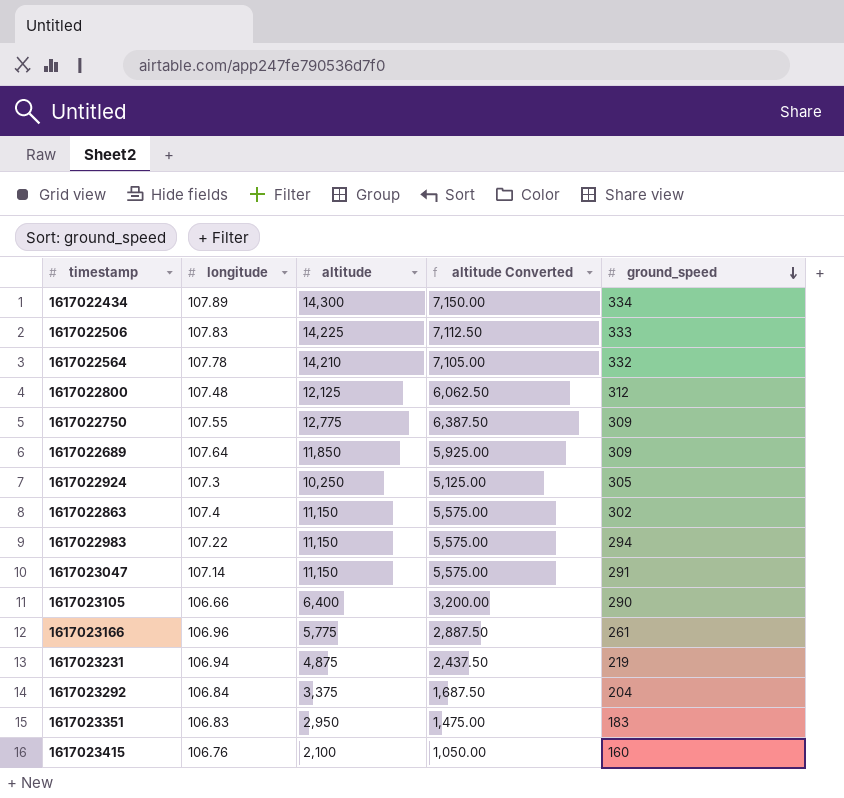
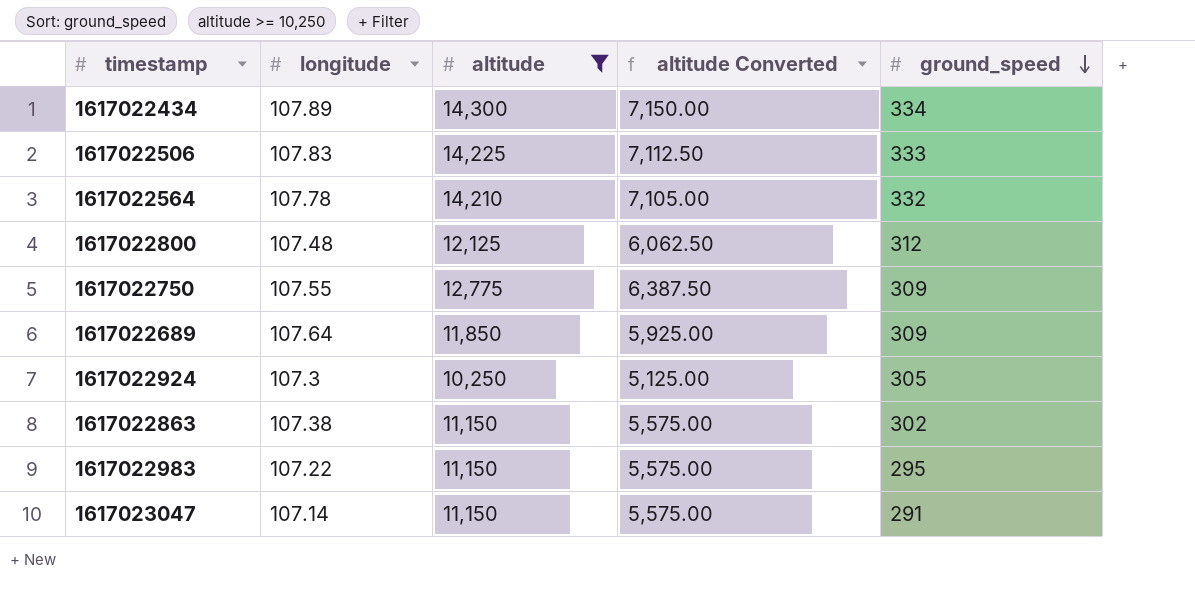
filter: none -> altitude >= 10,250
1617022863 | longitude: 107.4 -> 107.38
1617022983 | ground_speed: 294 -> 295

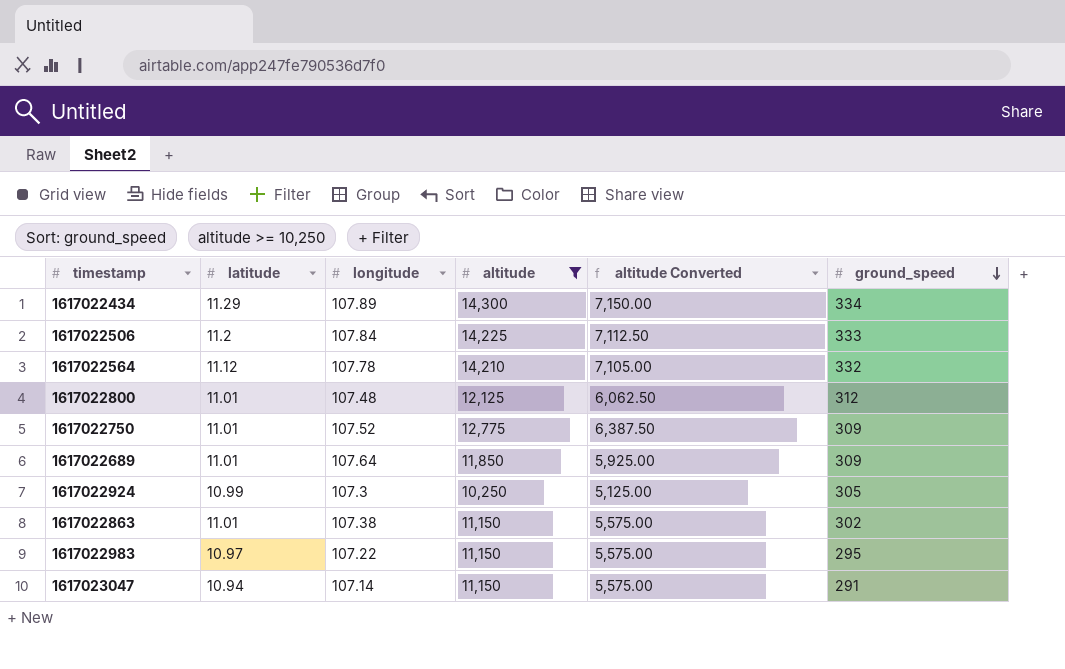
column latitude | position: none -> 2
1617022506 | longitude: 107.83 -> 107.84
1617022750 | longitude: 107.55 -> 107.52

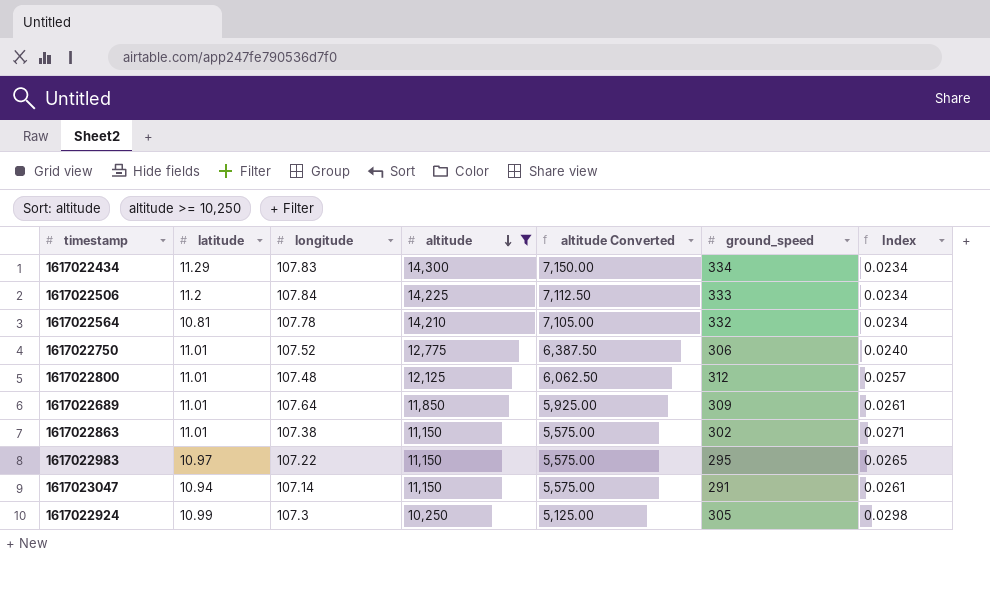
row order: ground_speed descending -> altitude descending
column Index | formula: none -> [ground_speed] / [altitude]
1617022434 | longitude: 107.89 -> 107.83
1617022564 | latitude: 11.12 -> 10.81
1617022750 | ground_speed: 309 -> 306

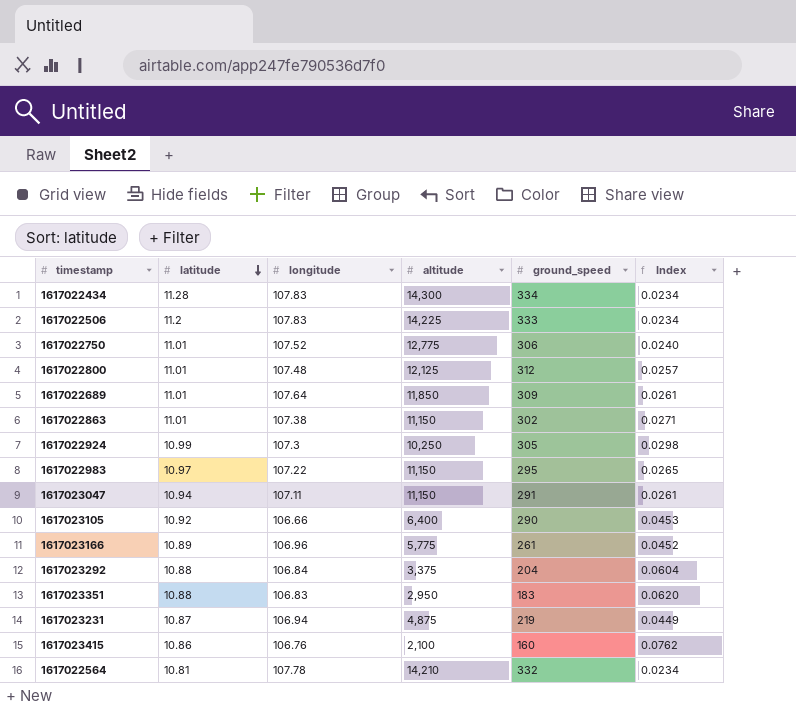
filter: altitude >= 10,250 -> none
row order: altitude descending -> latitude descending
column altitude Converted | formula: [altitude] * 0.5 -> none
1617022434 | latitude: 11.29 -> 11.28
1617022506 | longitude: 107.84 -> 107.83
1617023047 | longitude: 107.14 -> 107.11

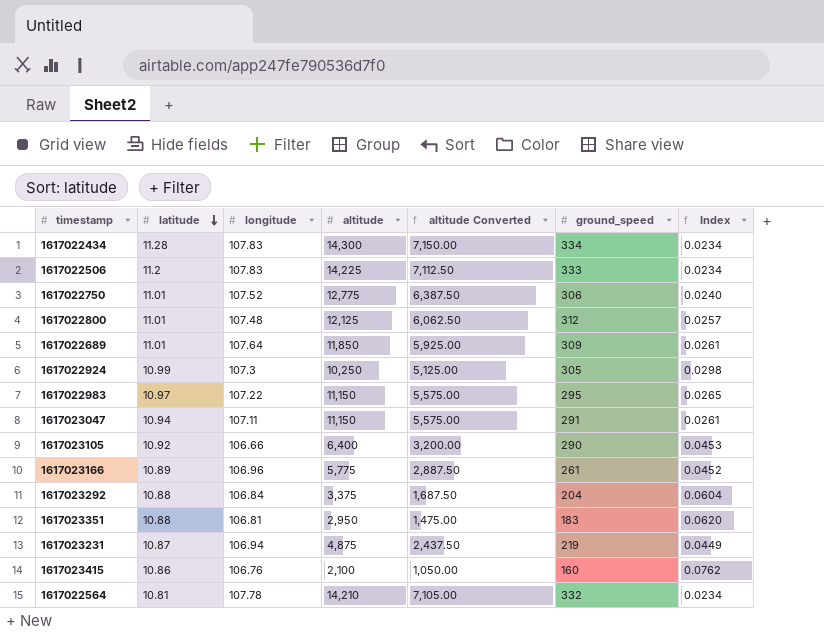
column altitude Converted | formula: none -> [altitude] * 0.5
row 1617022863: 11.01 | 107.38 | 11,150 | 302 | 0.0271 -> none
1617023351 | longitude: 106.83 -> 106.81

